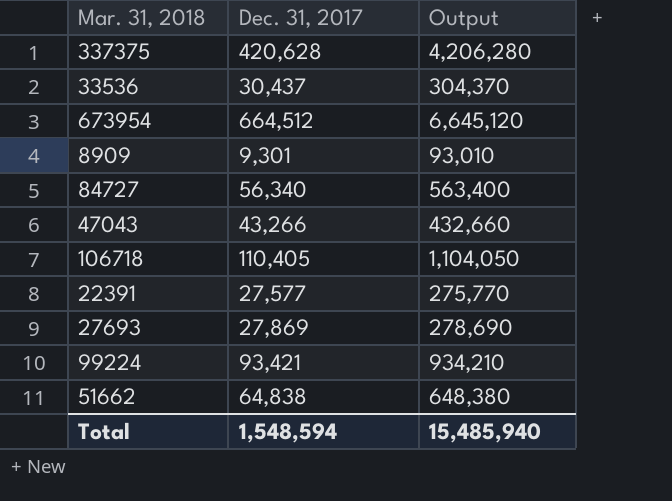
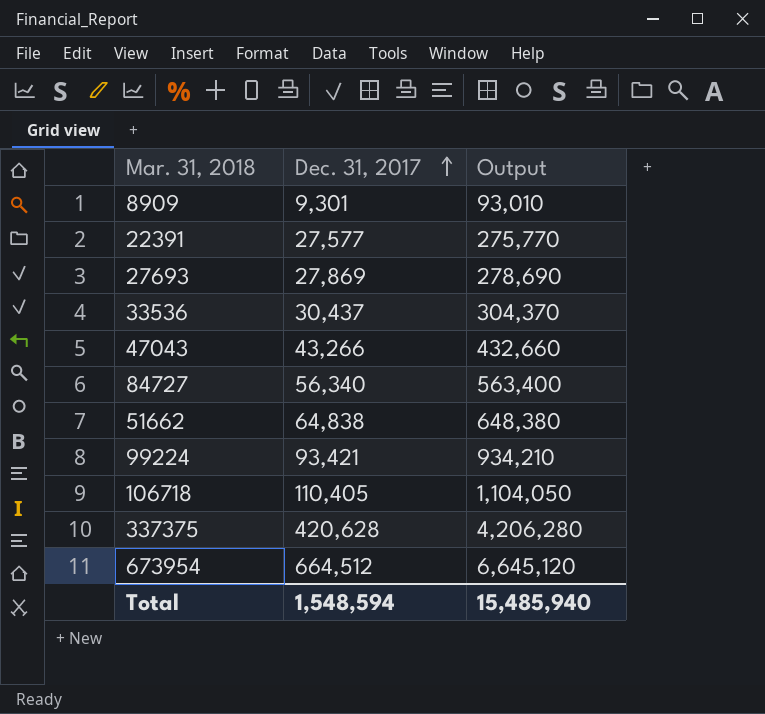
row order: none -> Dec. 31, 2017 ascending

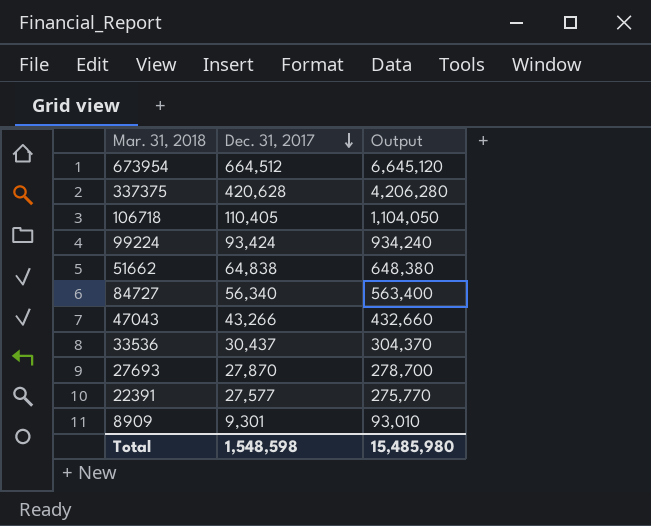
row order: Dec. 31, 2017 ascending -> Dec. 31, 2017 descending
99224 | Dec. 31, 2017: 93,421 -> 93,424
99224 | Output: 934,210 -> 934,240
27693 | Dec. 31, 2017: 27,869 -> 27,870
27693 | Output: 278,690 -> 278,700
Total | Dec. 31, 2017: 1,548,594 -> 1,548,598
Total | Output: 15,485,940 -> 15,485,980

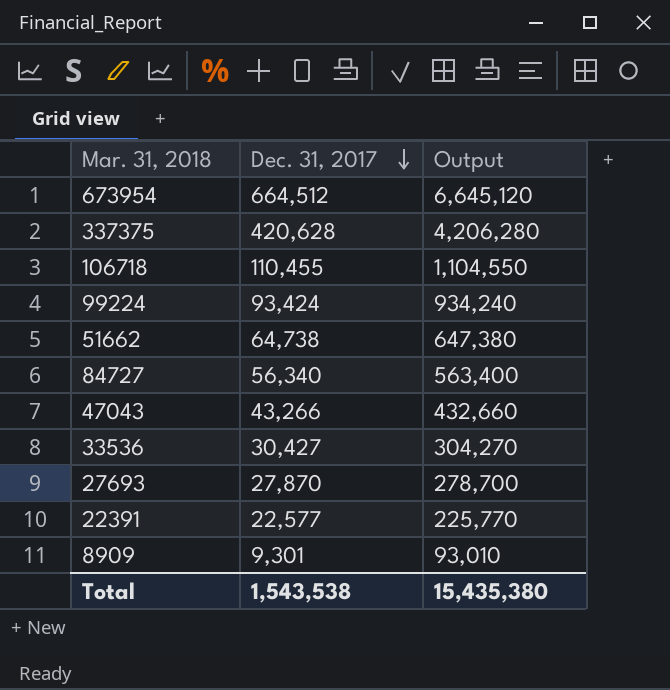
106718 | Dec. 31, 2017: 110,405 -> 110,455
106718 | Output: 1,104,050 -> 1,104,550
51662 | Dec. 31, 2017: 64,838 -> 64,738
51662 | Output: 648,380 -> 647,380
33536 | Dec. 31, 2017: 30,437 -> 30,427
33536 | Output: 304,370 -> 304,270
22391 | Dec. 31, 2017: 27,577 -> 22,577
22391 | Output: 275,770 -> 225,770
Total | Dec. 31, 2017: 1,548,598 -> 1,543,538
Total | Output: 15,485,980 -> 15,435,380

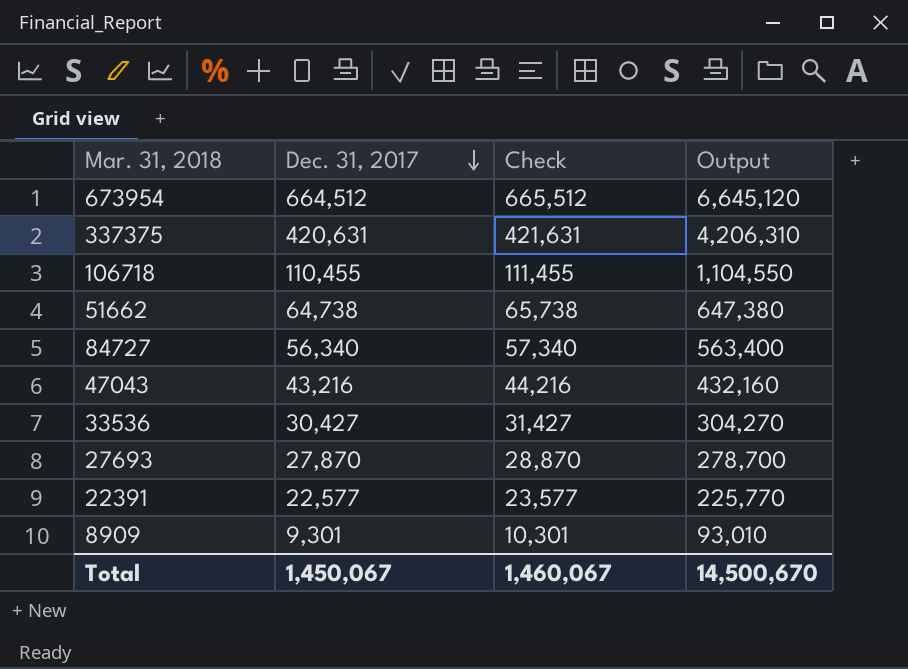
column Check | formula: none -> [Dec. 31, 2017] + 1000
row 99224: 93,424 | 934,240 -> none
337375 | Dec. 31, 2017: 420,628 -> 420,631
337375 | Output: 4,206,280 -> 4,206,310
47043 | Dec. 31, 2017: 43,266 -> 43,216
47043 | Output: 432,660 -> 432,160
Total | Dec. 31, 2017: 1,543,538 -> 1,450,067
Total | Output: 15,435,380 -> 14,500,670

